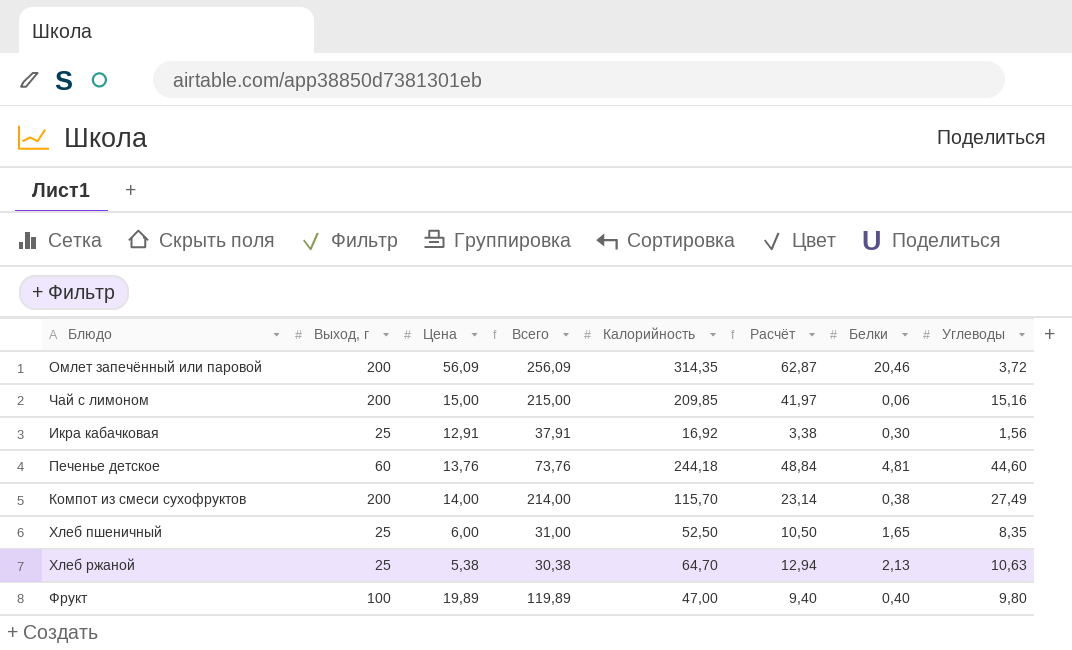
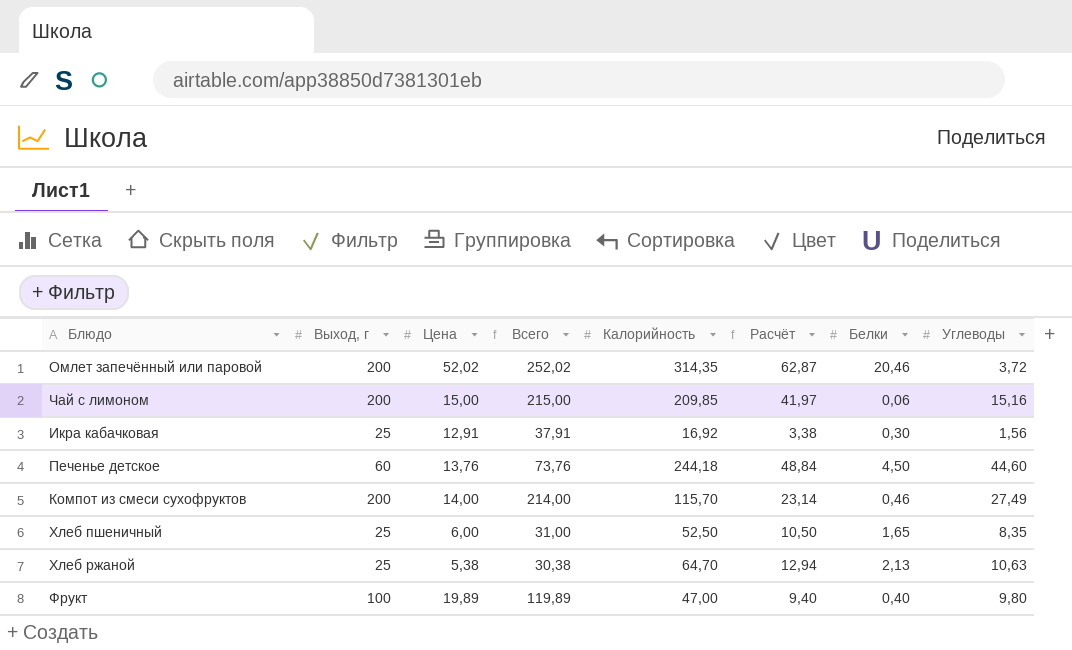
Омлет запечённый или паровой | Цена: 56,09 -> 52,02
Омлет запечённый или паровой | Всего: 256,09 -> 252,02
Печенье детское | Белки: 4,81 -> 4,50
Компот из смеси сухофруктов | Белки: 0,38 -> 0,46

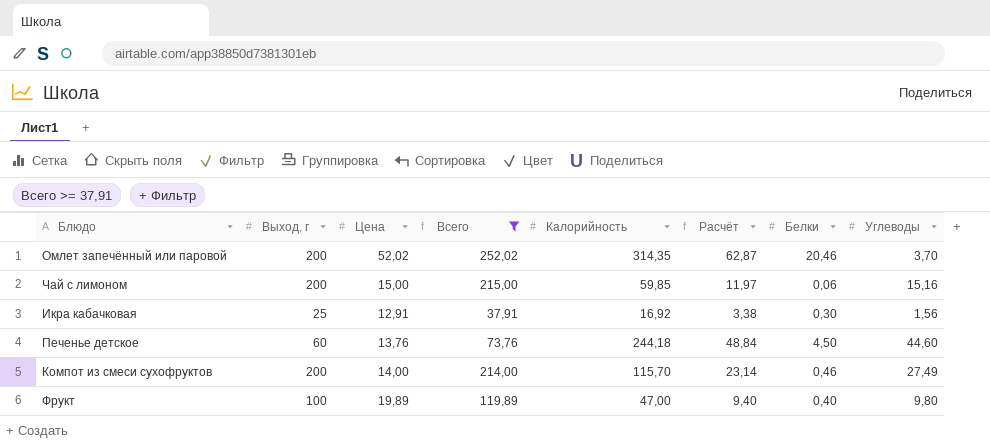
filter: none -> Всего >= 37,91
Омлет запечённый или паровой | Углеводы: 3,72 -> 3,70
Чай с лимоном | Калорийность: 209,85 -> 59,85
Чай с лимоном | Расчёт: 41,97 -> 11,97

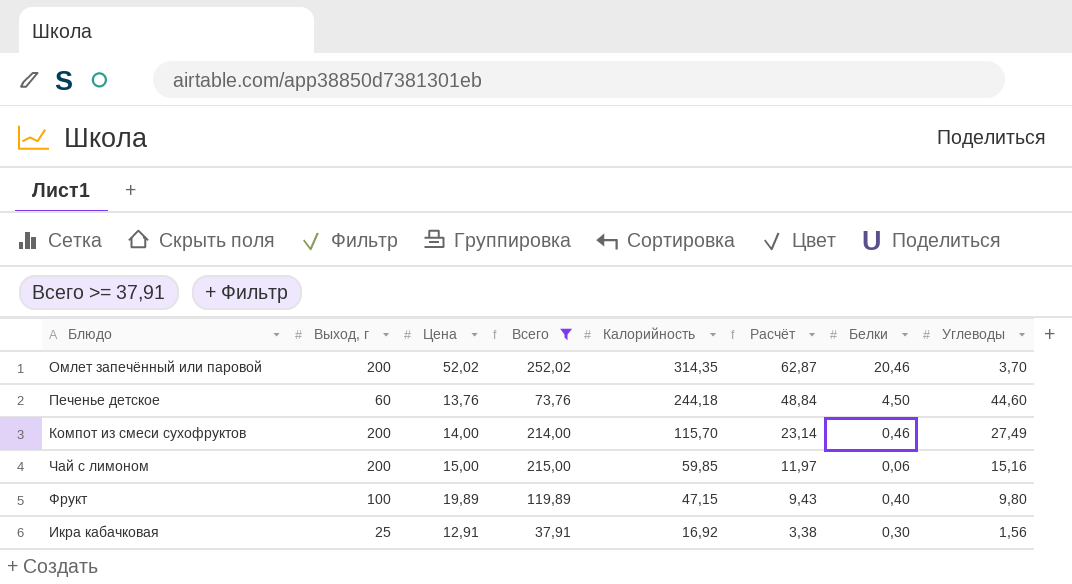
row order: none -> Калорийность descending
Фрукт | Калорийность: 47,00 -> 47,15
Фрукт | Расчёт: 9,40 -> 9,43

